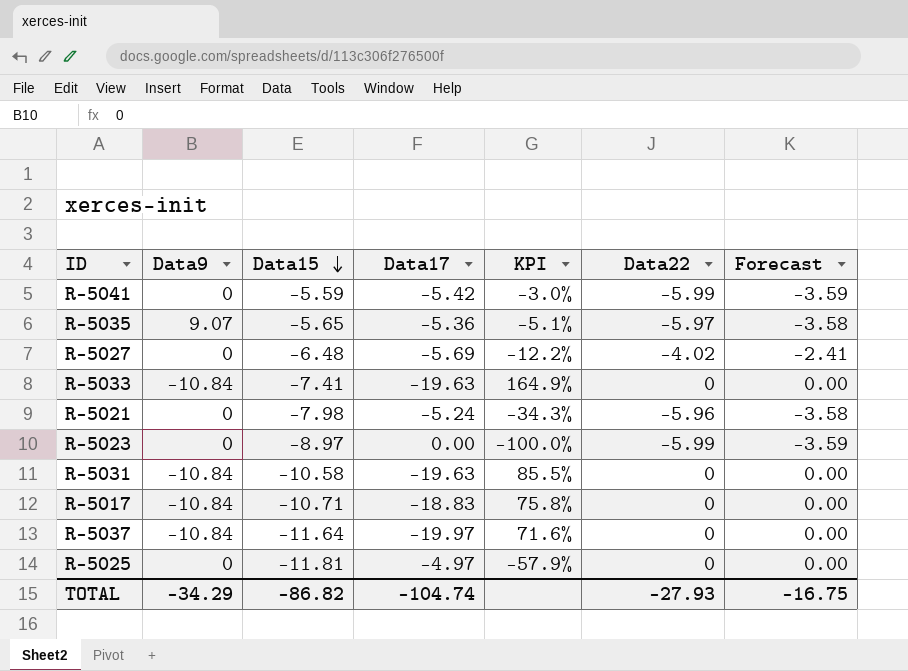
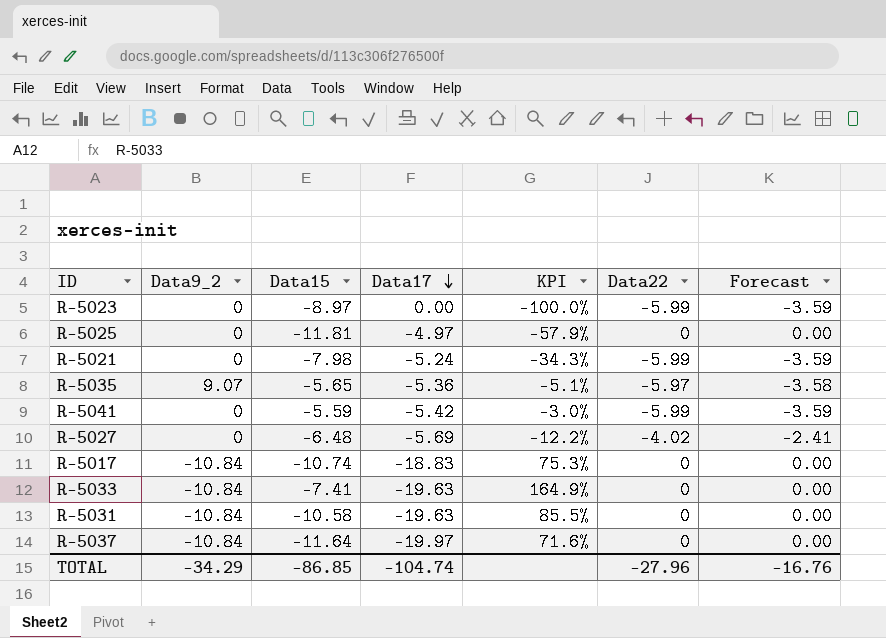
row order: Data15 descending -> Data17 descending
column name: Data9 -> Data9_2
R-5021 | Data22: -5.96 -> -5.99
R-5021 | Forecast: -3.58 -> -3.59
R-5017 | Data15: -10.71 -> -10.74
R-5017 | KPI: 75.8% -> 75.3%
TOTAL | Data15: -86.82 -> -86.85
TOTAL | Data22: -27.93 -> -27.96
TOTAL | Forecast: -16.75 -> -16.76

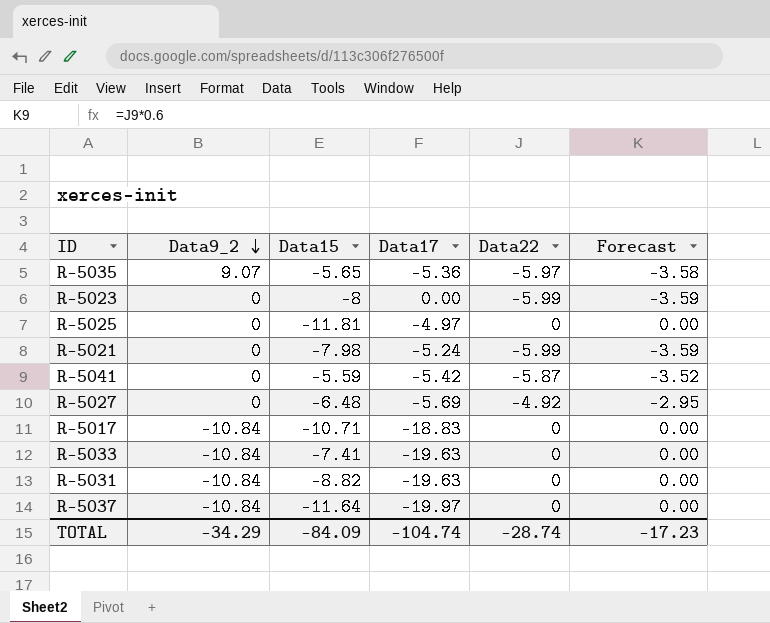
row order: Data17 descending -> Data9_2 descending
column KPI | formula: ([Data17] - [Data15]) / [Data15] -> none
R-5023 | Data15: -8.97 -> -8
R-5041 | Data22: -5.99 -> -5.87
R-5041 | Forecast: -3.59 -> -3.52
R-5027 | Data22: -4.02 -> -4.92
R-5027 | Forecast: -2.41 -> -2.95
R-5017 | Data15: -10.74 -> -10.71
R-5031 | Data15: -10.58 -> -8.82
TOTAL | Data15: -86.85 -> -84.09
TOTAL | Data22: -27.96 -> -28.74
TOTAL | Forecast: -16.76 -> -17.23

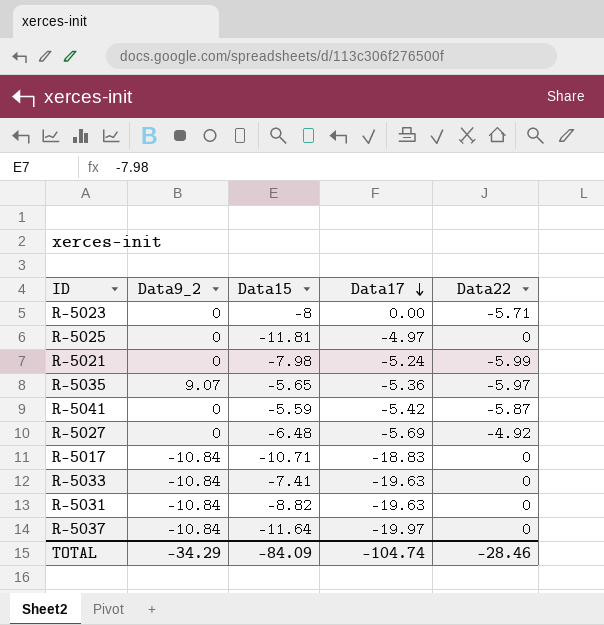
row order: Data9_2 descending -> Data17 descending
column Forecast | formula: [Data22] * 0.6 -> none
R-5023 | Data22: -5.99 -> -5.71
TOTAL | Data22: -28.74 -> -28.46

